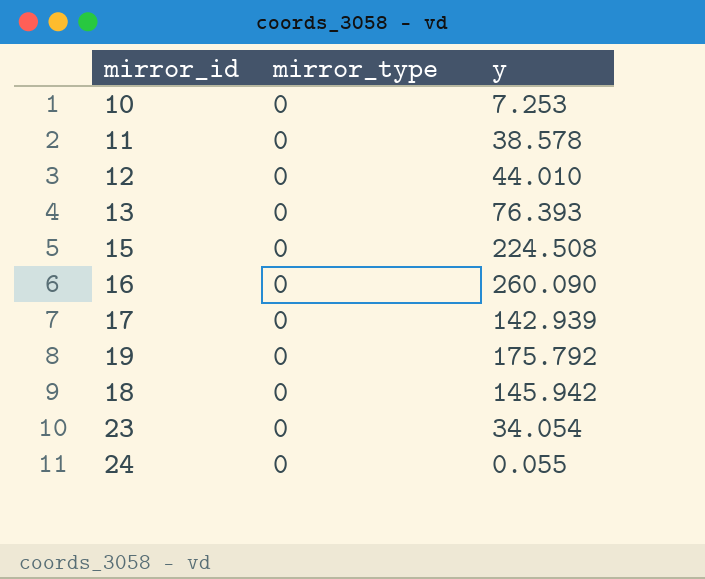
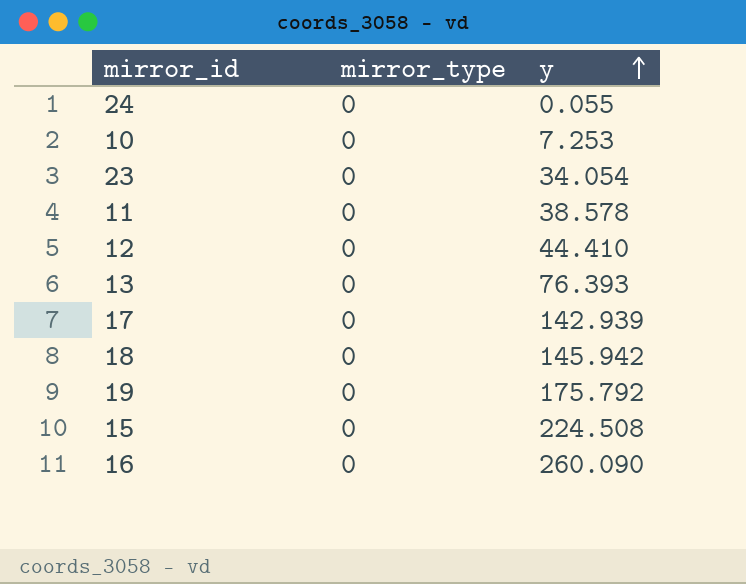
row order: none -> y ascending
12 | y: 44.010 -> 44.410

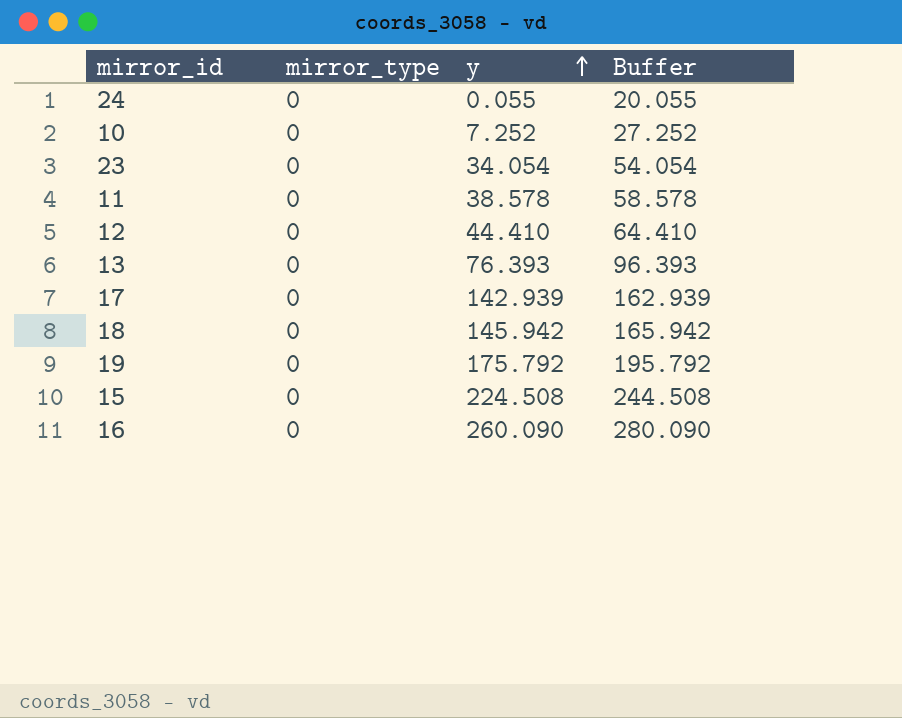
column Buffer | formula: none -> [y] + 20
10 | y: 7.253 -> 7.252

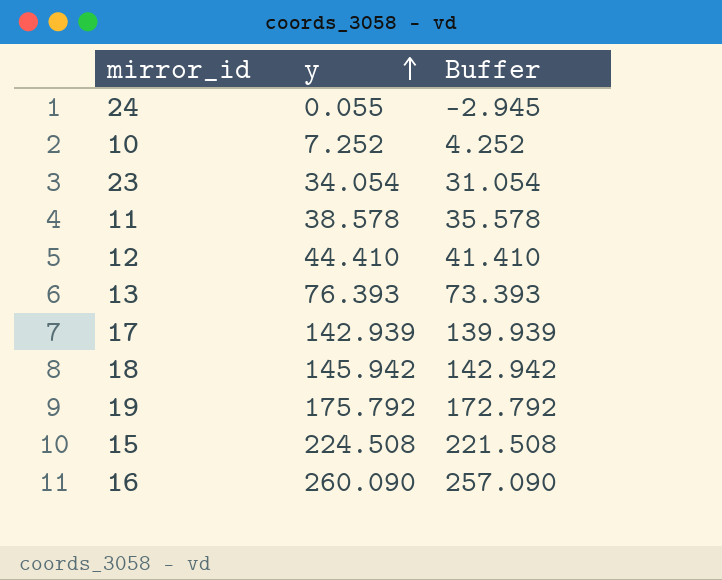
column mirror_type | position: 2 -> none
column Buffer | formula: [y] + 20 -> [y] - 3

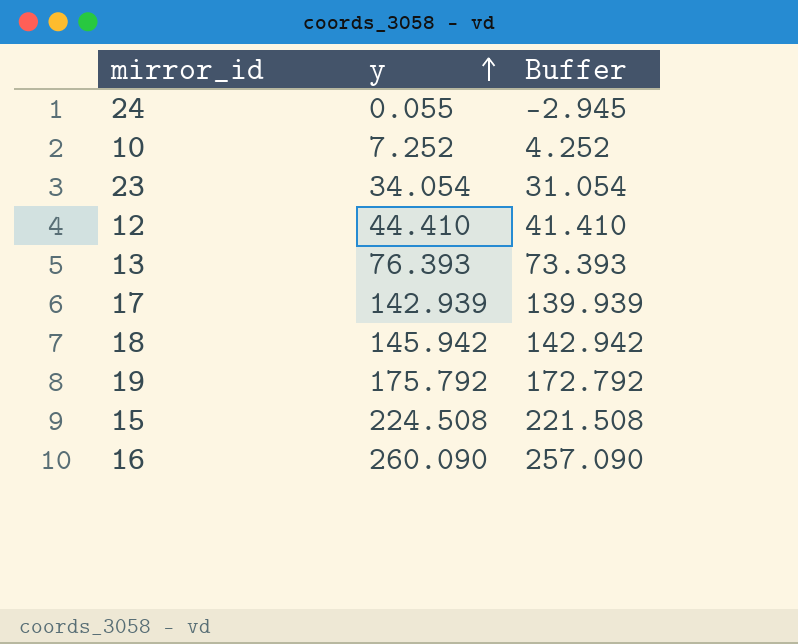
row 11: 38.578 | 35.578 -> none

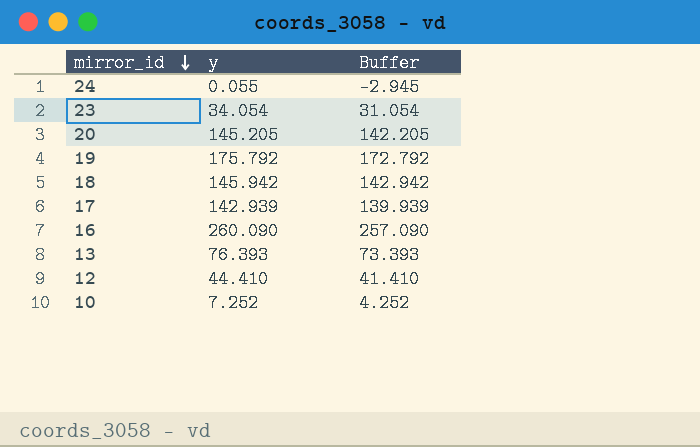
row order: y ascending -> mirror_id descending
row 15: 224.508 | 221.508 -> none
row 20: none -> 145.205 | 142.205

